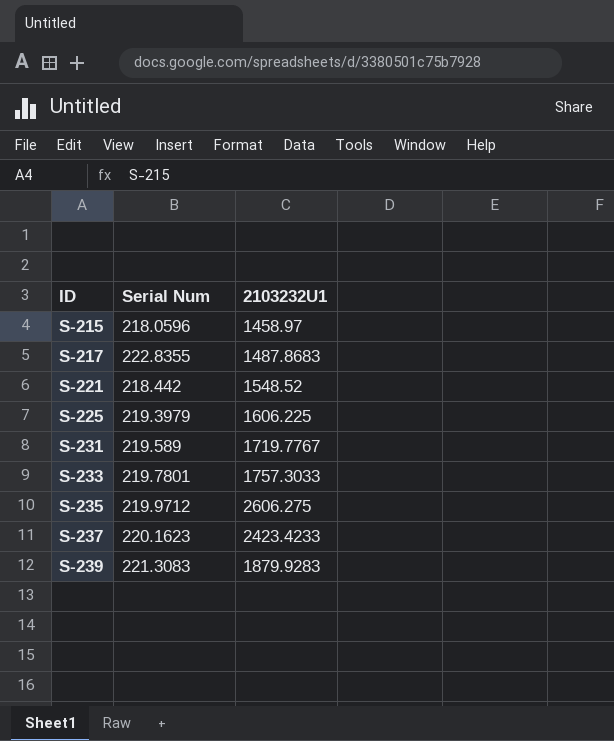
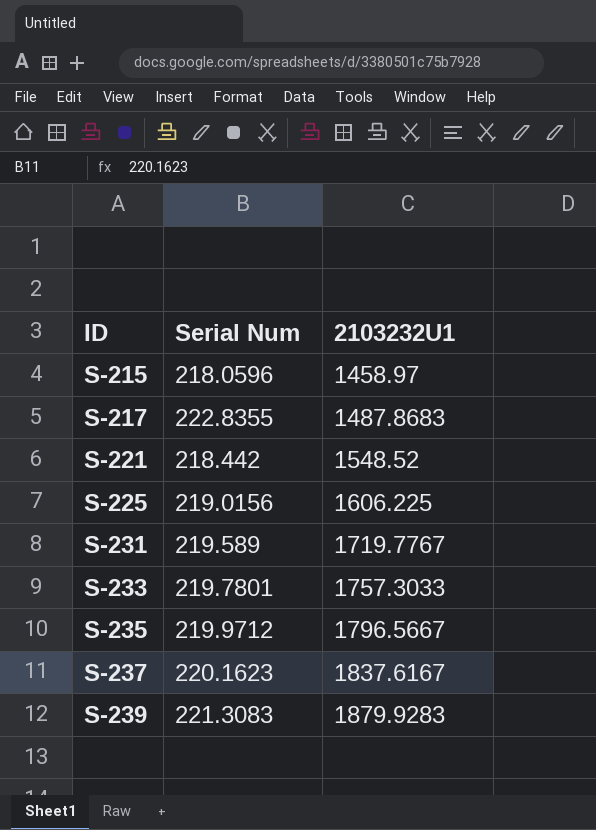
S-225 | Serial Num: 219.3979 -> 219.0156
S-235 | 2103232U1: 2606.275 -> 1796.5667
S-237 | 2103232U1: 2423.4233 -> 1837.6167

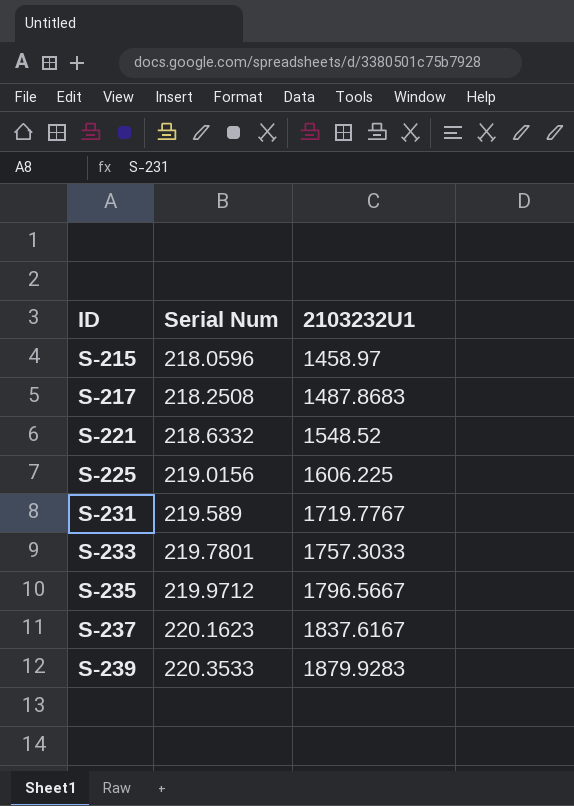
S-217 | Serial Num: 222.8355 -> 218.2508
S-221 | Serial Num: 218.442 -> 218.6332
S-239 | Serial Num: 221.3083 -> 220.3533

